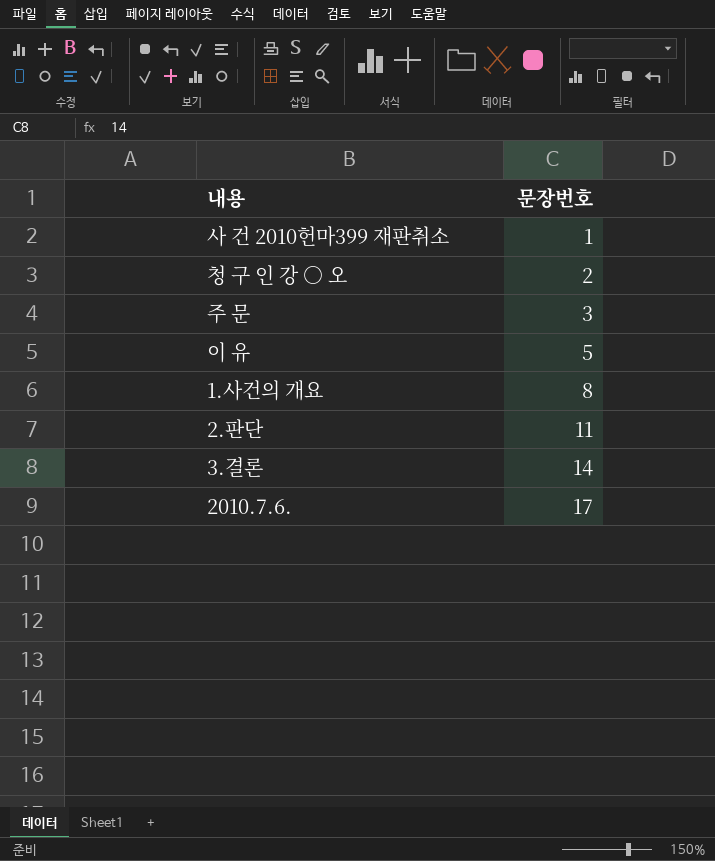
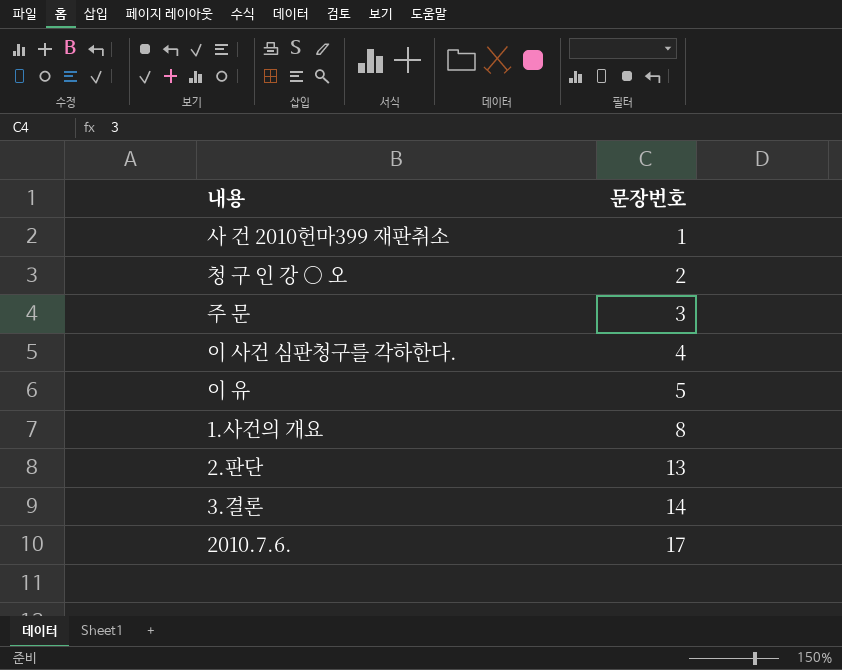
row 이 사건 심판청구를 각하한다.: none -> 4
2.판단 | 문장번호: 11 -> 13

